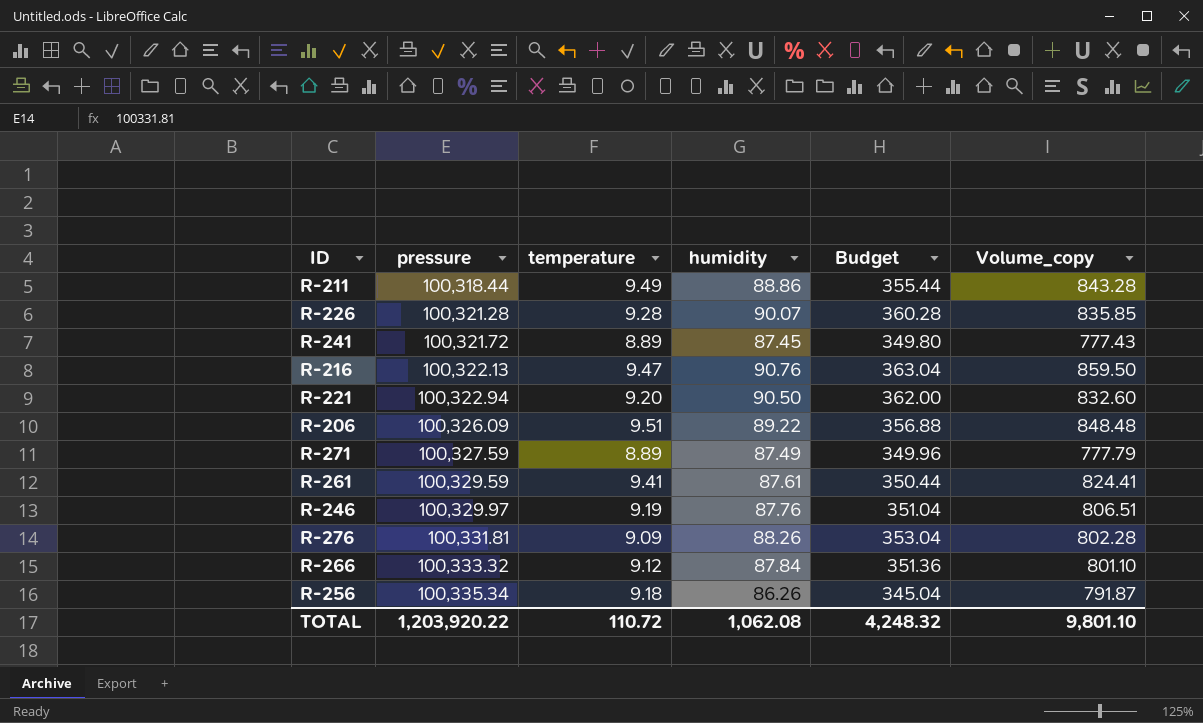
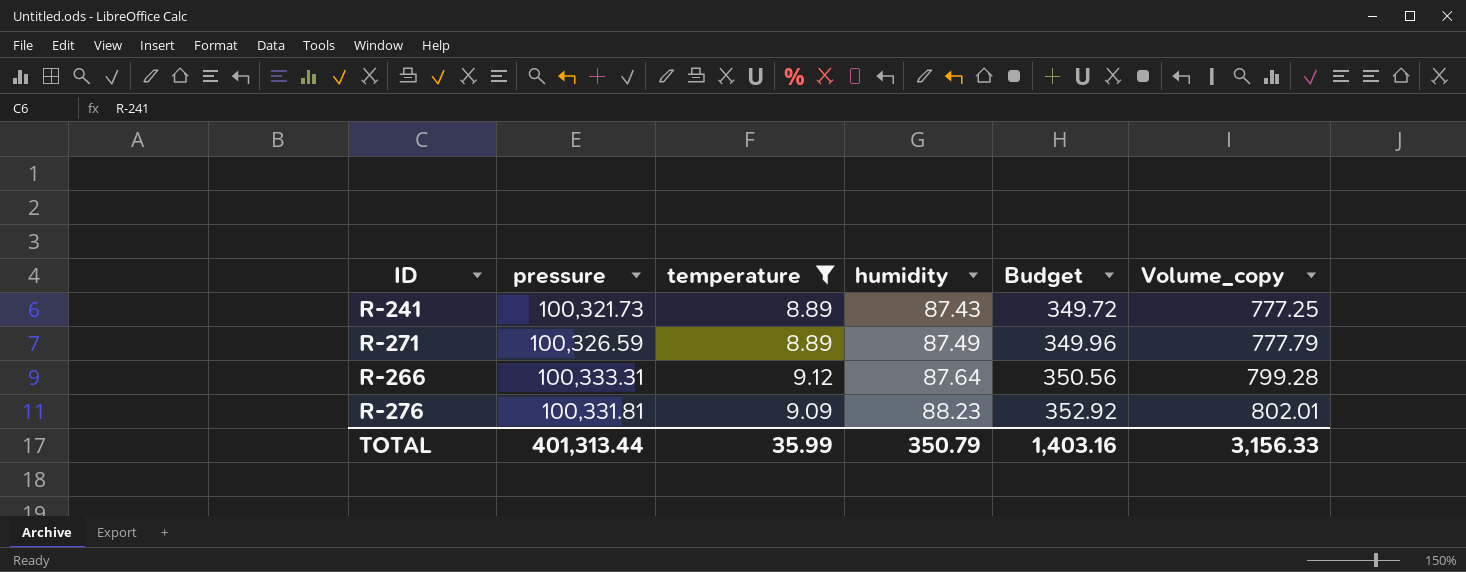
filter: none -> temperature <= 9.12
row order: pressure ascending -> humidity ascending
R-241 | pressure: 100,321.72 -> 100,321.73
R-241 | humidity: 87.45 -> 87.43
R-241 | Budget: 349.80 -> 349.72
R-241 | Volume_copy: 777.43 -> 777.25
R-271 | pressure: 100,327.59 -> 100,326.59
R-266 | pressure: 100,333.32 -> 100,333.31
R-266 | humidity: 87.84 -> 87.64
R-266 | Budget: 351.36 -> 350.56
R-266 | Volume_copy: 801.10 -> 799.28
R-276 | humidity: 88.26 -> 88.23
R-276 | Budget: 353.04 -> 352.92
R-276 | Volume_copy: 802.28 -> 802.01
TOTAL | pressure: 1,203,920.22 -> 401,313.44
TOTAL | temperature: 110.72 -> 35.99
TOTAL | humidity: 1,062.08 -> 350.79
TOTAL | Budget: 4,248.32 -> 1,403.16
TOTAL | Volume_copy: 9,801.10 -> 3,156.33

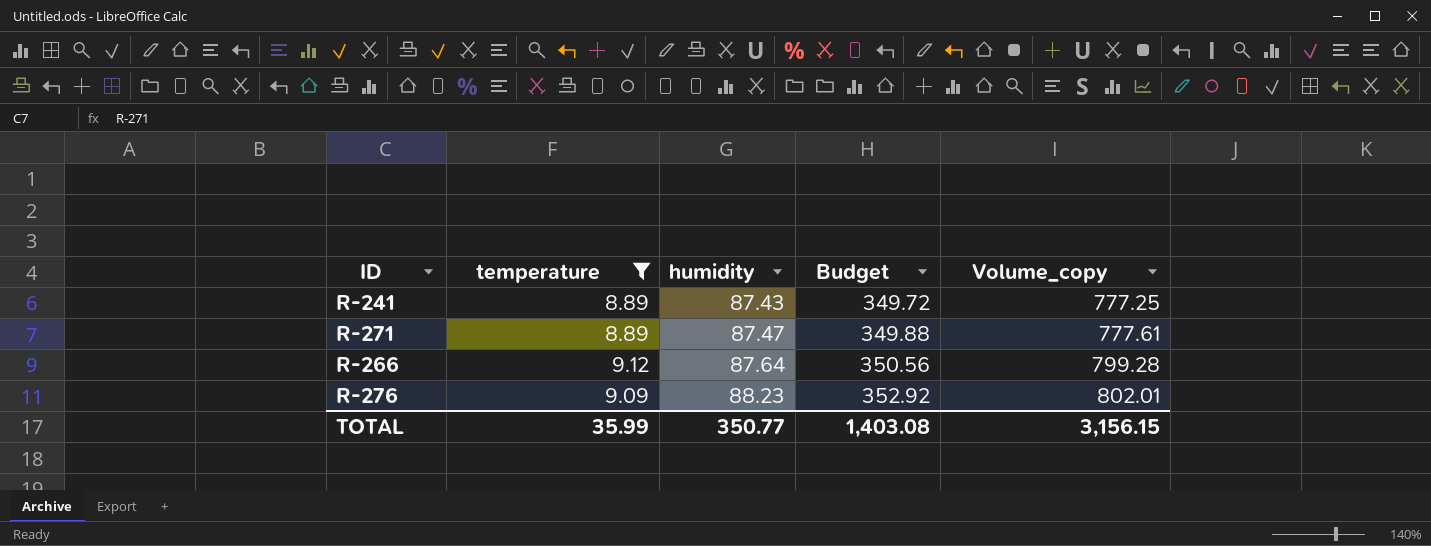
column pressure | position: 2 -> none
R-271 | humidity: 87.49 -> 87.47
R-271 | Budget: 349.96 -> 349.88
R-271 | Volume_copy: 777.79 -> 777.61
TOTAL | humidity: 350.79 -> 350.77
TOTAL | Budget: 1,403.16 -> 1,403.08
TOTAL | Volume_copy: 3,156.33 -> 3,156.15

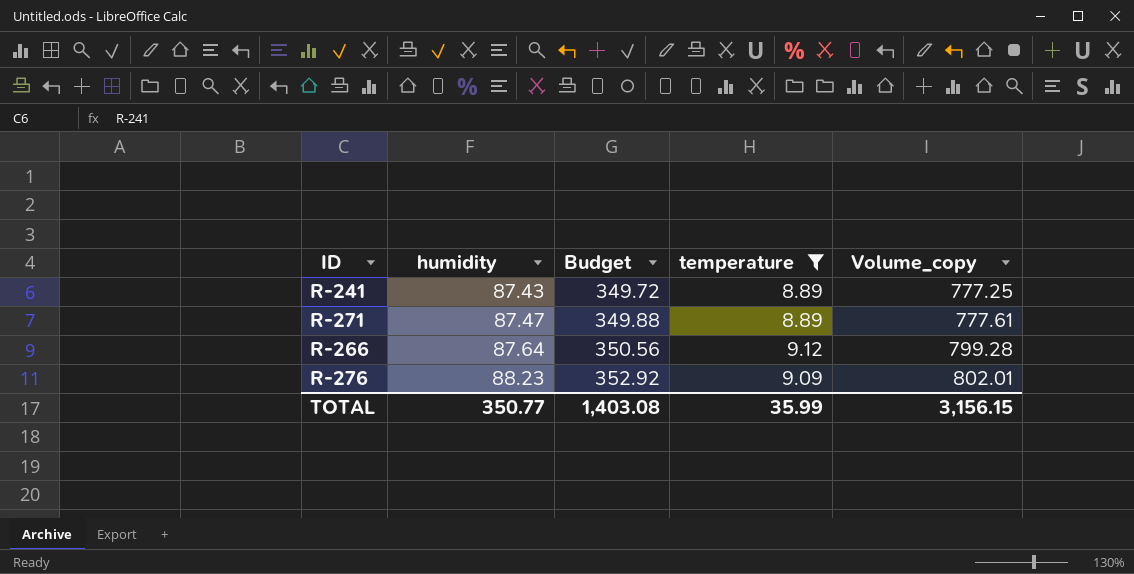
column temperature | position: 2 -> 4

